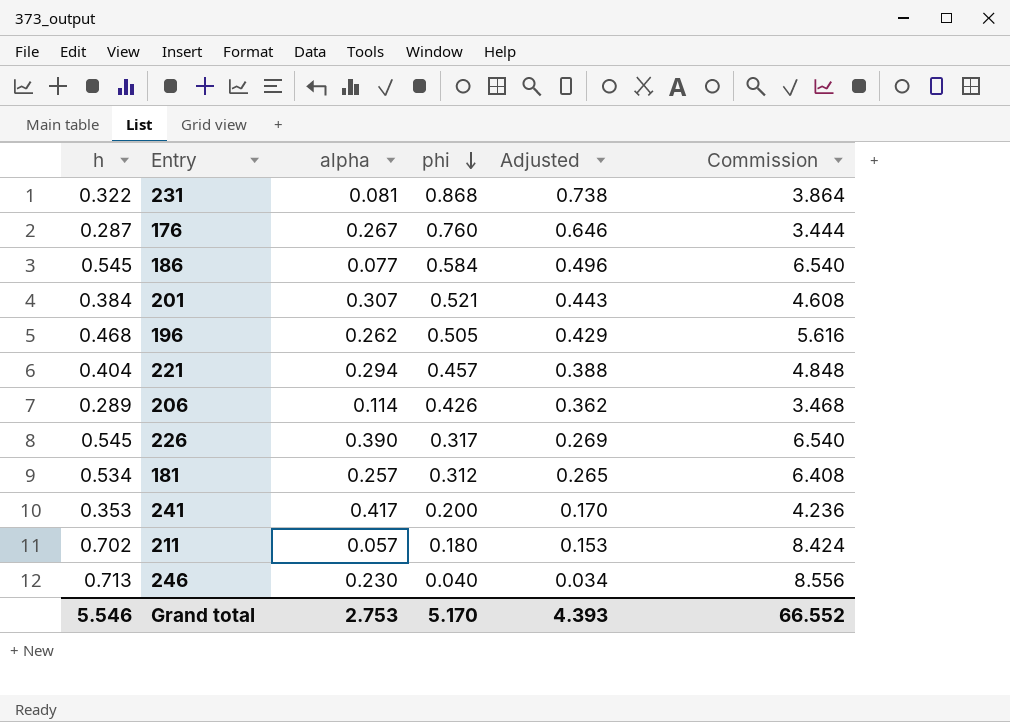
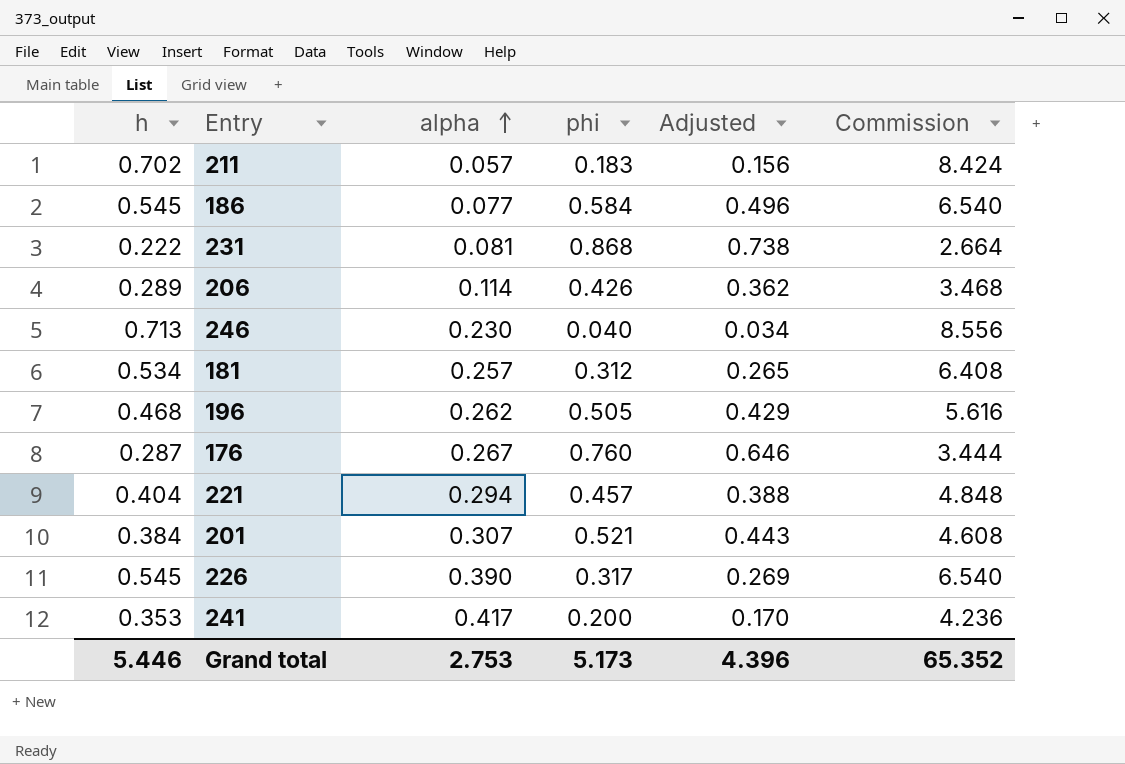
row order: phi descending -> alpha ascending
211 | phi: 0.180 -> 0.183
211 | Adjusted: 0.153 -> 0.156
231 | h: 0.322 -> 0.222
231 | Commission: 3.864 -> 2.664
Grand total | h: 5.546 -> 5.446
Grand total | phi: 5.170 -> 5.173
Grand total | Adjusted: 4.393 -> 4.396
Grand total | Commission: 66.552 -> 65.352

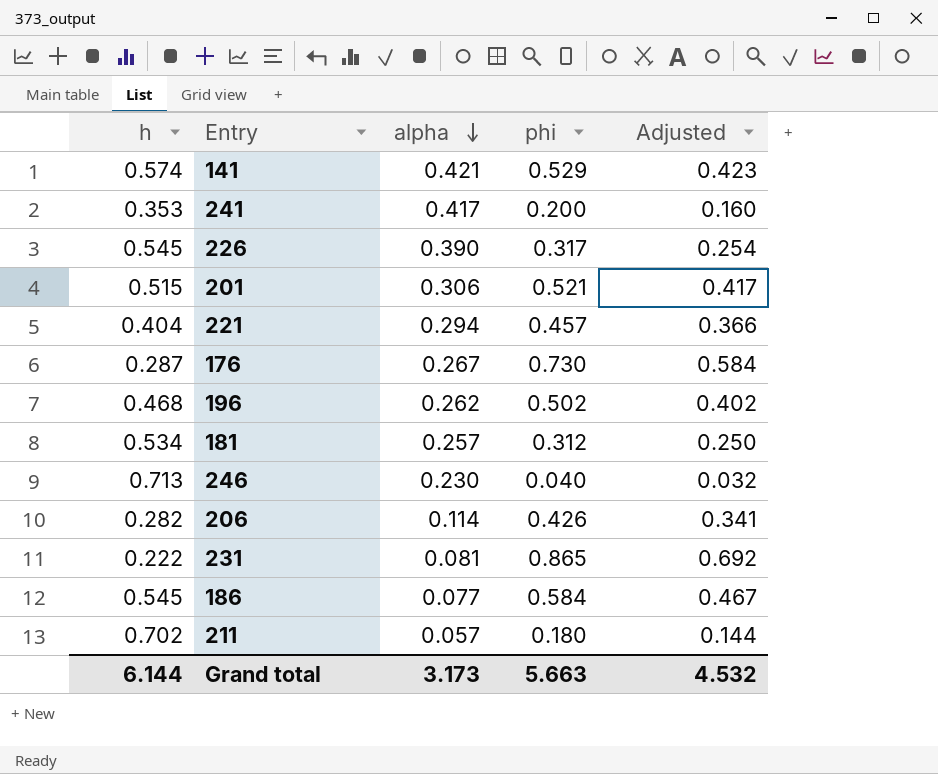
row order: alpha ascending -> alpha descending
column Commission | formula: [h] * 12 -> none
column Adjusted | formula: [phi] * 0.85 -> [phi] * 0.8
row 141: none -> 0.574 | 0.421 | 0.529 | 0.423
201 | h: 0.384 -> 0.515
201 | alpha: 0.307 -> 0.306
176 | phi: 0.760 -> 0.730
196 | phi: 0.505 -> 0.502
206 | h: 0.289 -> 0.282
231 | phi: 0.868 -> 0.865
211 | phi: 0.183 -> 0.180
Grand total | h: 5.446 -> 6.144
Grand total | alpha: 2.753 -> 3.173
Grand total | phi: 5.173 -> 5.663
Grand total | Adjusted: 4.396 -> 4.532

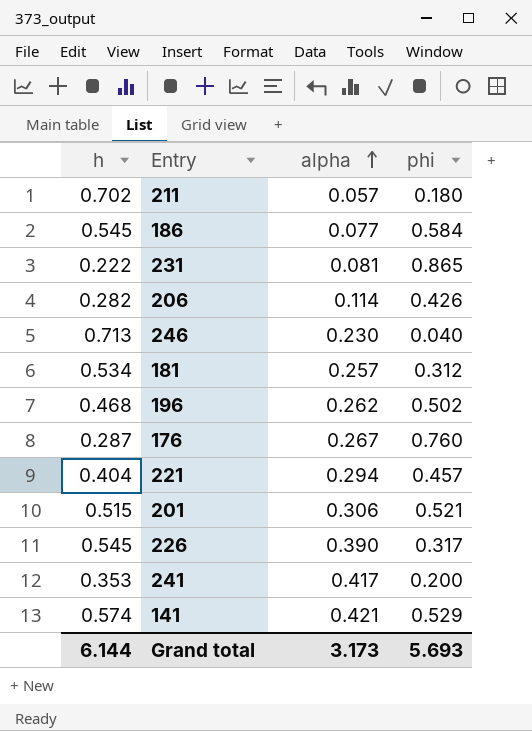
row order: alpha descending -> alpha ascending
column Adjusted | formula: [phi] * 0.8 -> none
176 | phi: 0.730 -> 0.760
Grand total | phi: 5.663 -> 5.693

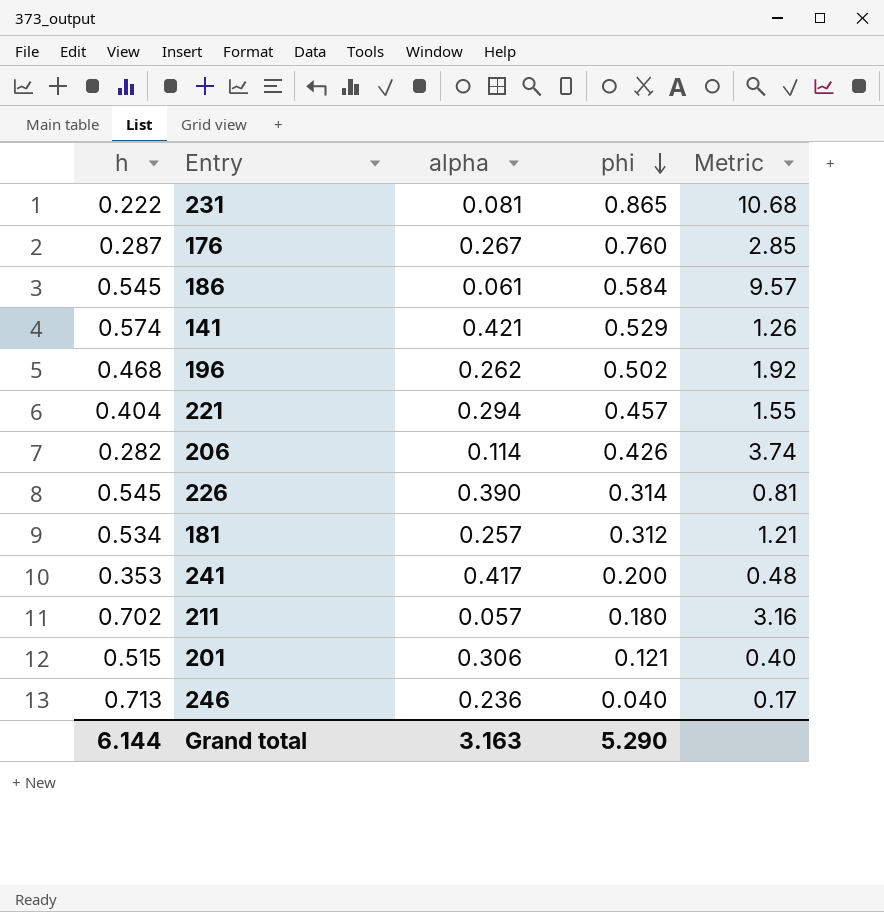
row order: alpha ascending -> phi descending
column Metric | formula: none -> [phi] / [alpha]
186 | alpha: 0.077 -> 0.061
226 | phi: 0.317 -> 0.314
201 | phi: 0.521 -> 0.121
246 | alpha: 0.230 -> 0.236
Grand total | alpha: 3.173 -> 3.163
Grand total | phi: 5.693 -> 5.290

